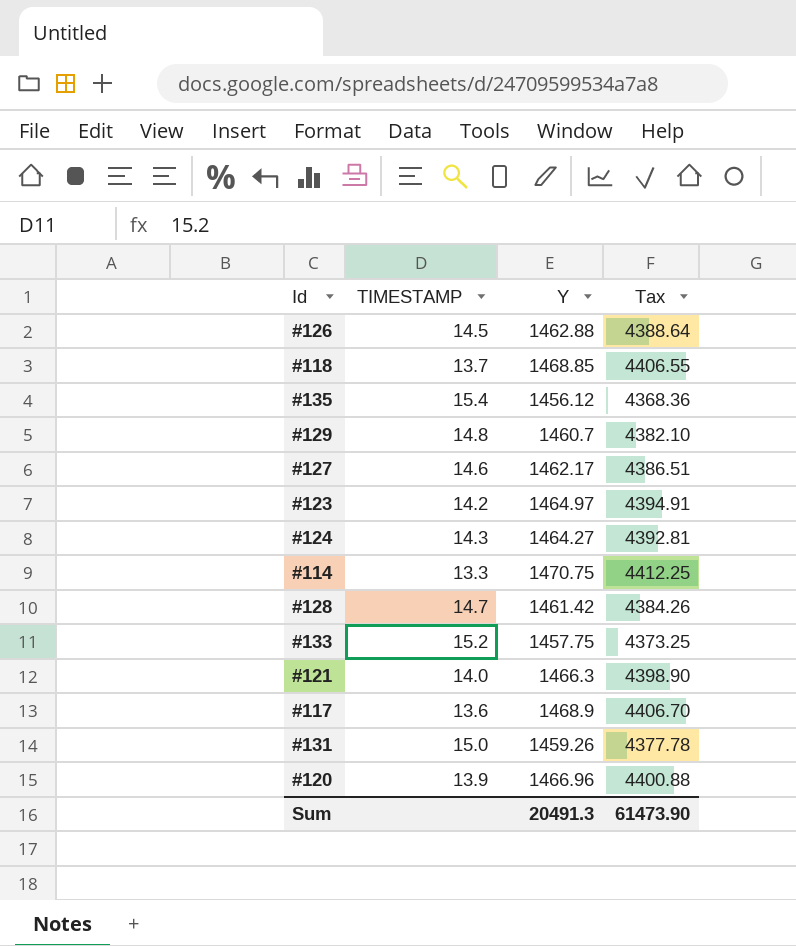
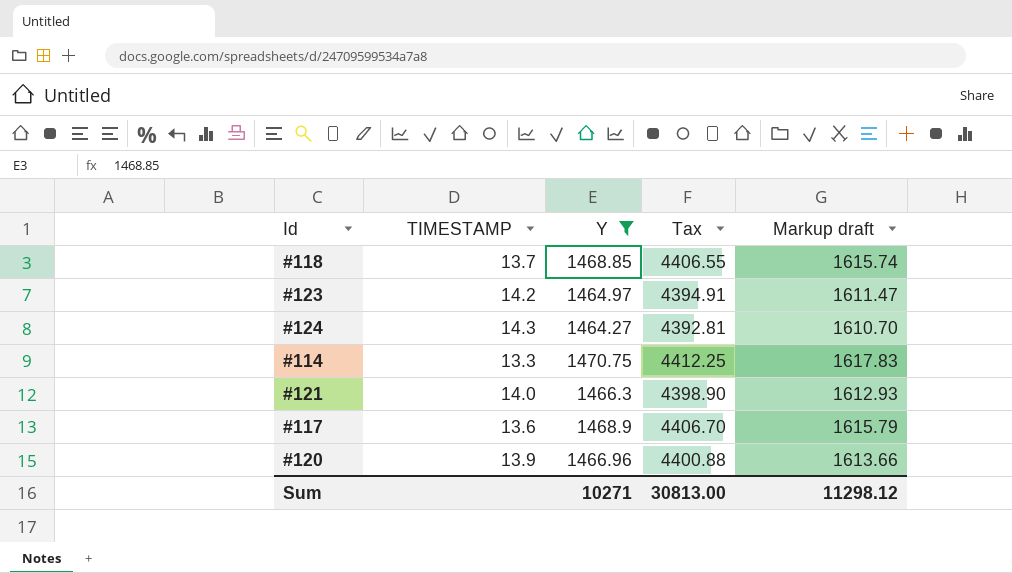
filter: none -> Y >= 1464.27
column Markup draft | formula: none -> [Y] * 1.1
Sum | Y: 20491.3 -> 10271
Sum | Tax: 61473.90 -> 30813.00

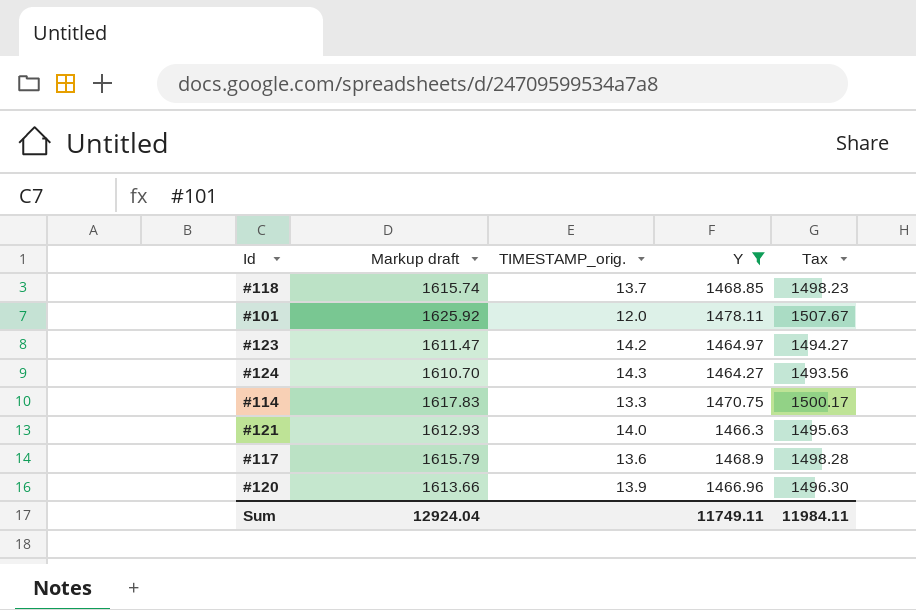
column Markup draft | position: 5 -> 2
column name: TIMESTAMP -> TIMESTAMP_orig.
column Tax | formula: [Y] * 3 -> [Y] * 1.02
row #101: none -> 1625.92 | 12.0 | 1478.11 | 1507.67
Sum | Markup draft: 11298.12 -> 12924.04
Sum | Y: 10271 -> 11749.11
Sum | Tax: 30813.00 -> 11984.11

